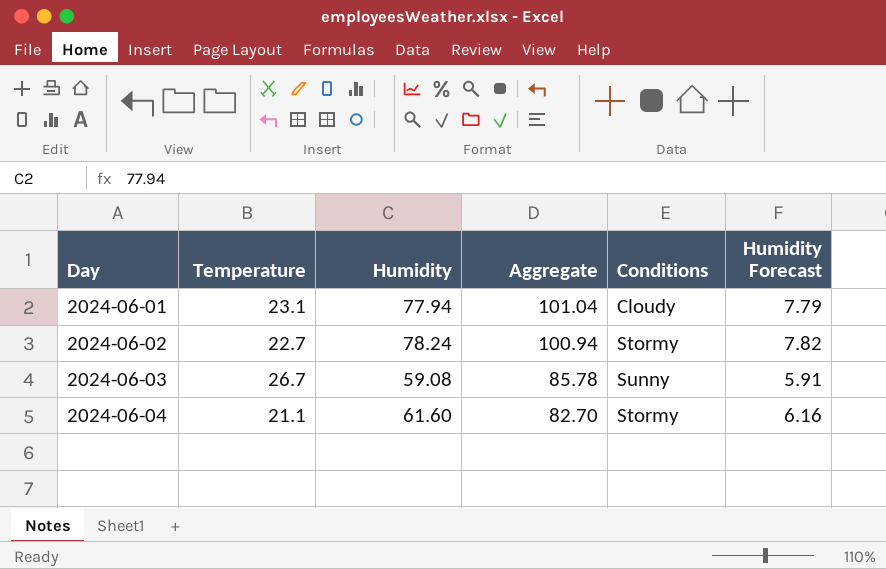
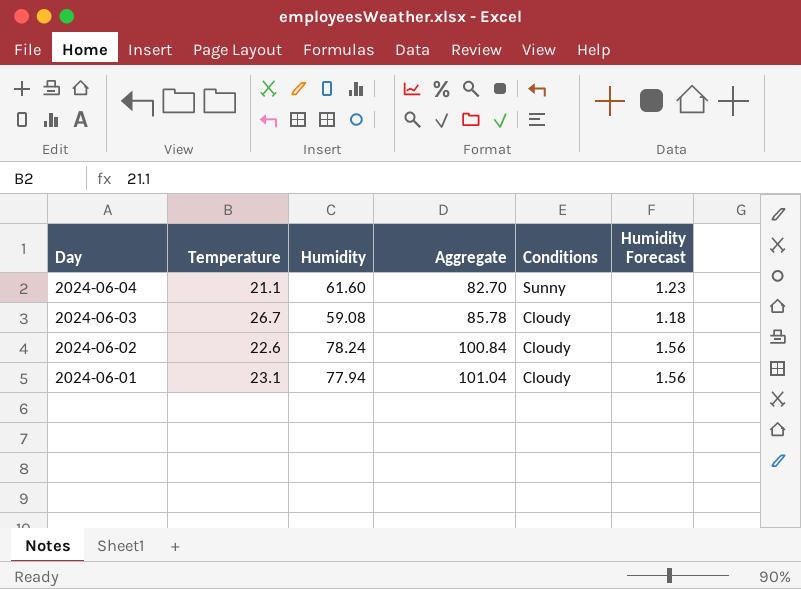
row order: Day ascending -> Day descending
column Humidity Forecast | formula: [Humidity] * 0.1 -> [Humidity] * 0.02
2024-06-04 | Conditions: Stormy -> Sunny
2024-06-03 | Conditions: Sunny -> Cloudy
2024-06-02 | Temperature: 22.7 -> 22.6
2024-06-02 | Aggregate: 100.94 -> 100.84
2024-06-02 | Conditions: Stormy -> Cloudy

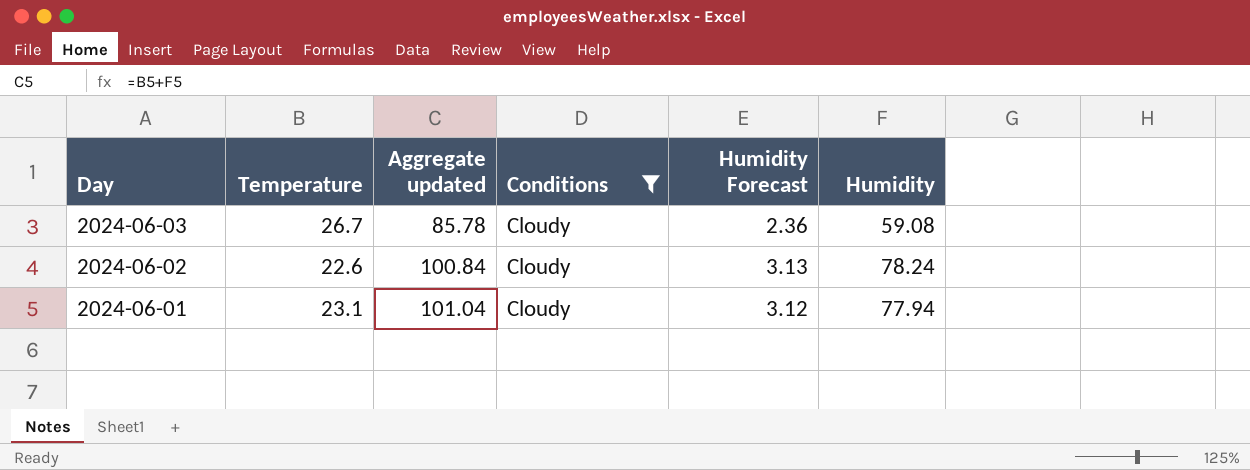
filter: none -> Conditions = Cloudy
column name: Aggregate -> Aggregate updated
column Humidity Forecast | formula: [Humidity] * 0.02 -> [Humidity] * 0.04
column Humidity | position: 3 -> 6

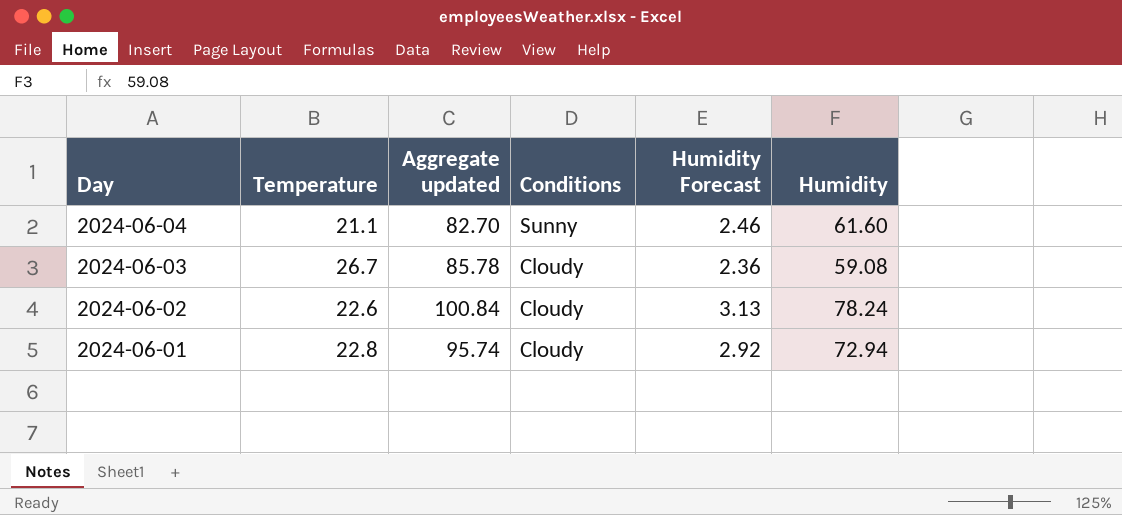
filter: Conditions = Cloudy -> none
2024-06-01 | Temperature: 23.1 -> 22.8
2024-06-01 | Aggregate updated: 101.04 -> 95.74
2024-06-01 | Humidity Forecast: 3.12 -> 2.92
2024-06-01 | Humidity: 77.94 -> 72.94

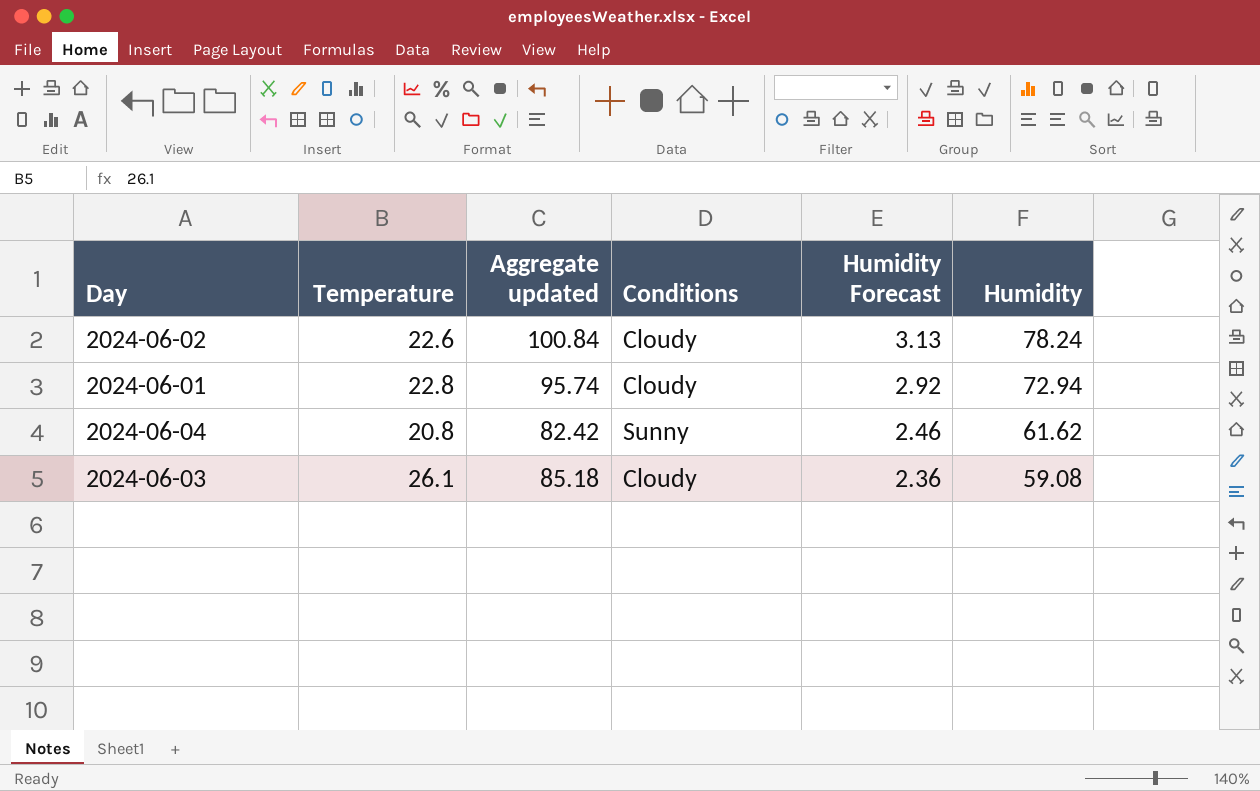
row order: Day descending -> Humidity Forecast descending
2024-06-04 | Temperature: 21.1 -> 20.8
2024-06-04 | Aggregate updated: 82.70 -> 82.42
2024-06-04 | Humidity: 61.60 -> 61.62
2024-06-03 | Temperature: 26.7 -> 26.1
2024-06-03 | Aggregate updated: 85.78 -> 85.18

